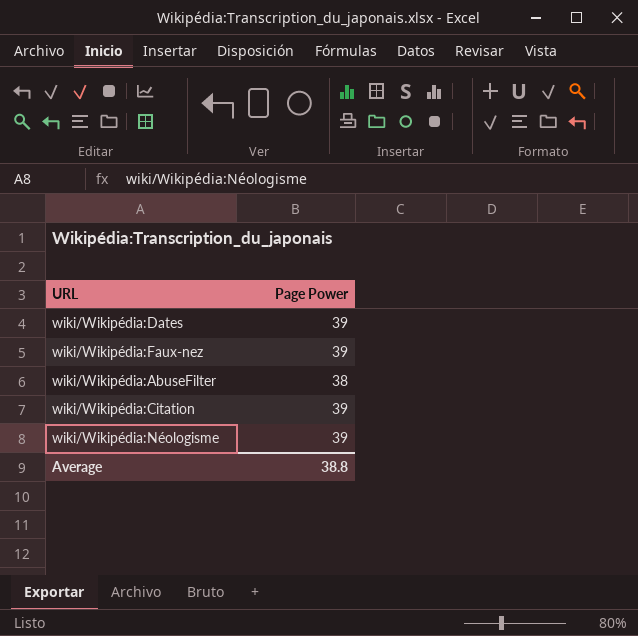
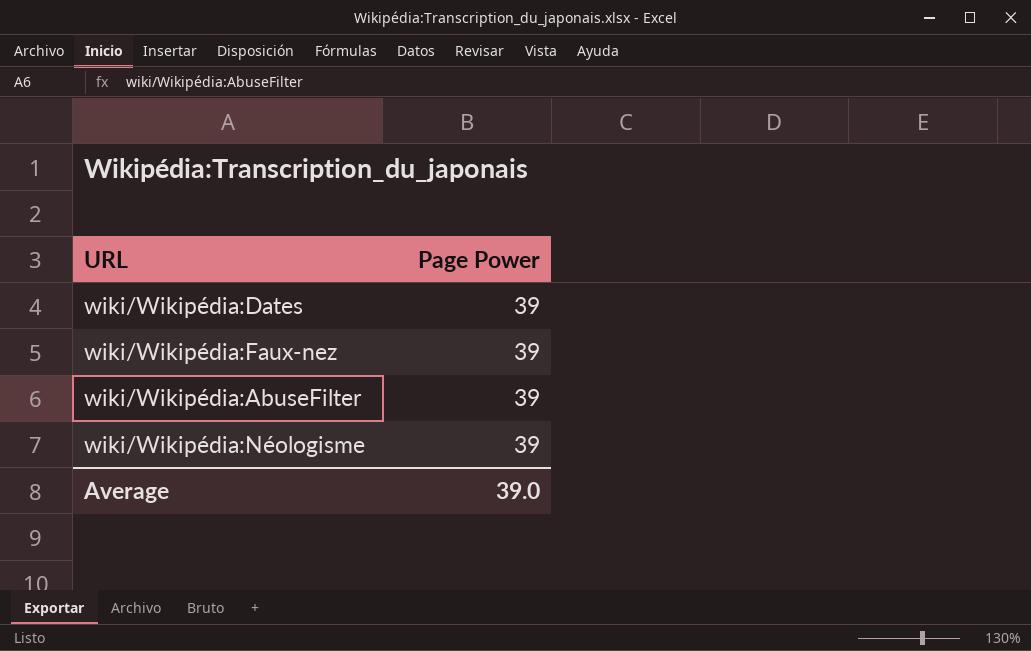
row wiki/Wikipédia:Citation: 39 -> none
wiki/Wikipédia:AbuseFilter | Page Power: 38 -> 39
Average | Page Power: 38.8 -> 39.0

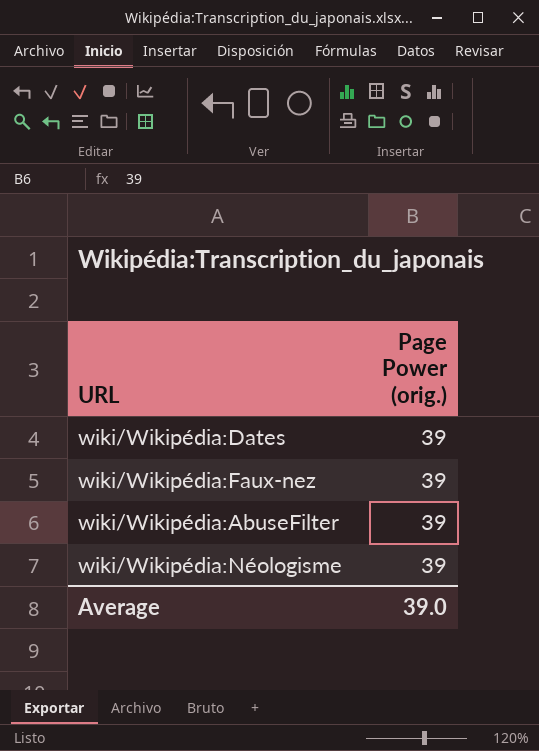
column name: Page Power -> Page Power (orig.)

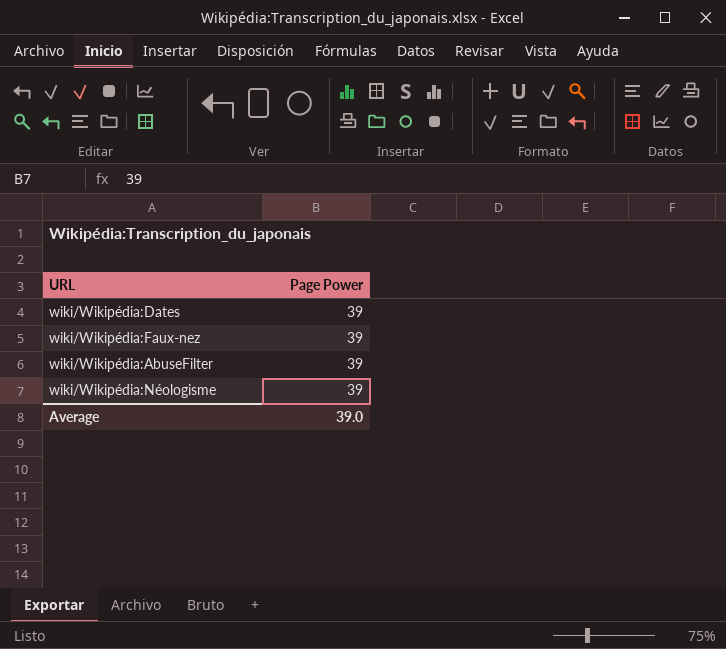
column name: Page Power (orig.) -> Page Power

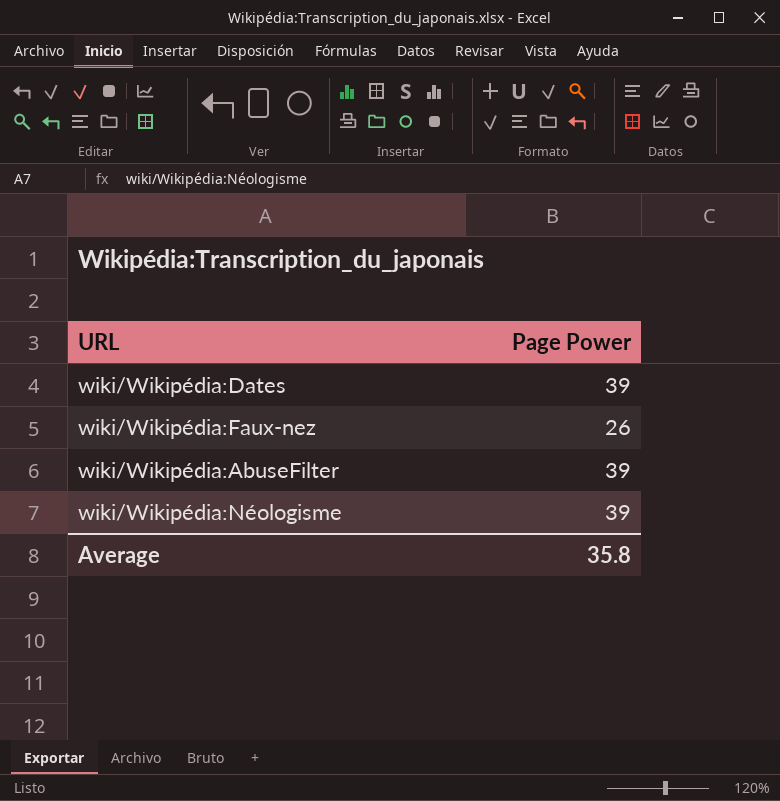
wiki/Wikipédia:Faux-nez | Page Power: 39 -> 26
Average | Page Power: 39.0 -> 35.8

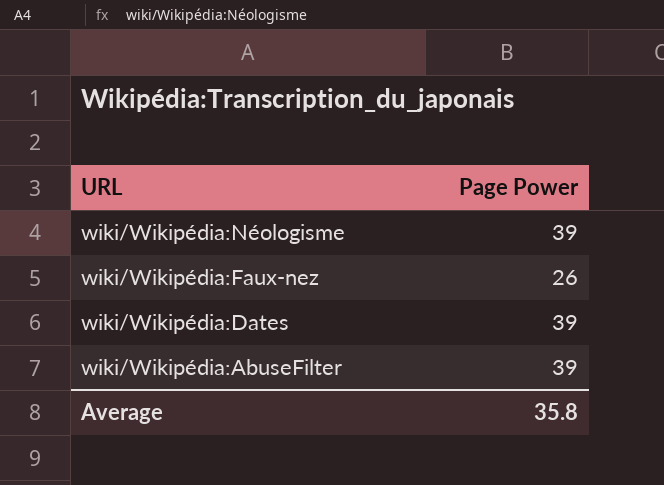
row order: none -> URL descending

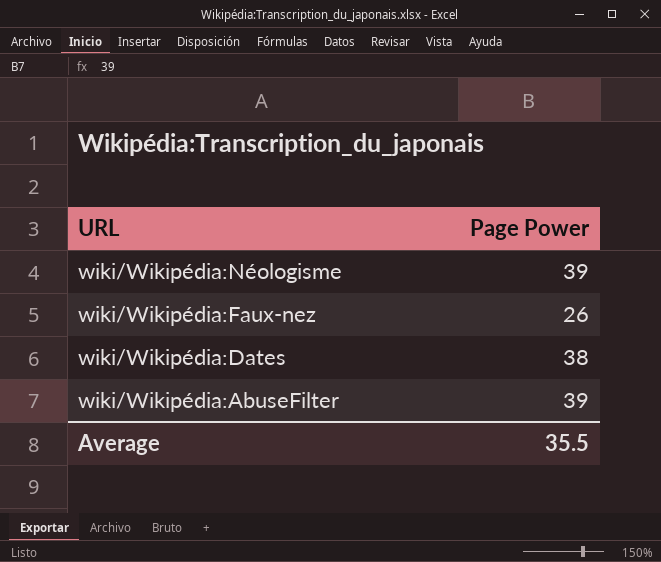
wiki/Wikipédia:Dates | Page Power: 39 -> 38
Average | Page Power: 35.8 -> 35.5

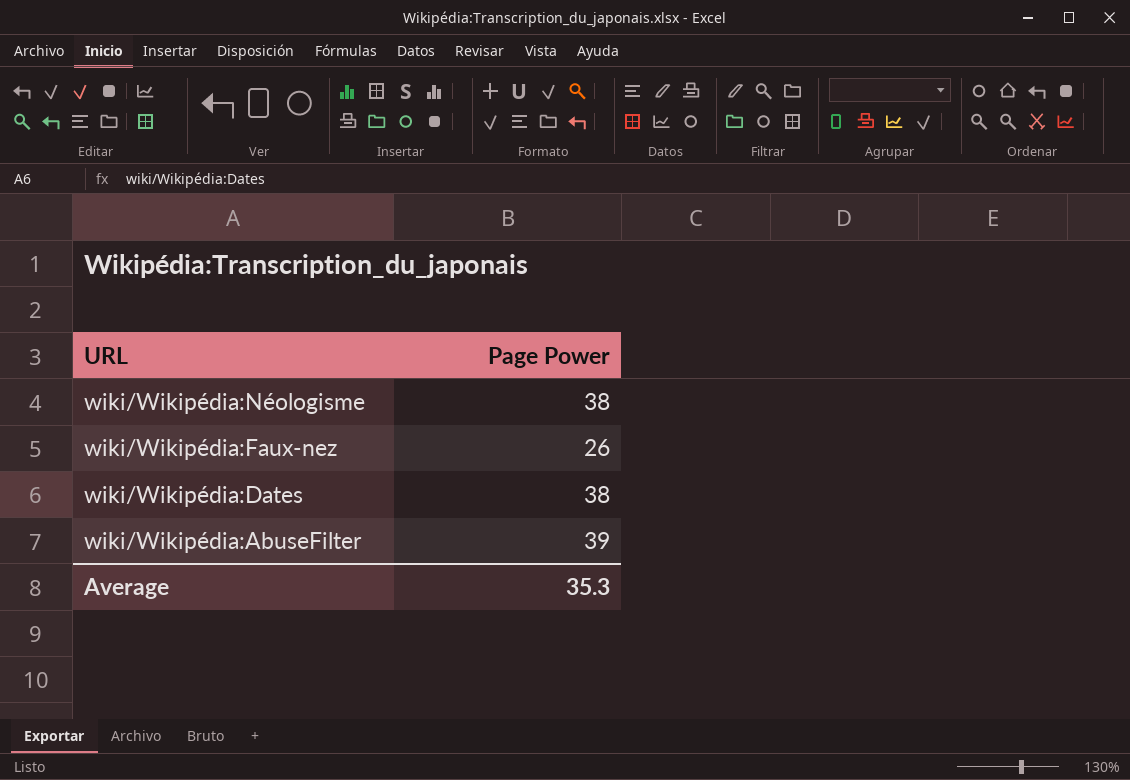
wiki/Wikipédia:Néologisme | Page Power: 39 -> 38
Average | Page Power: 35.5 -> 35.3

